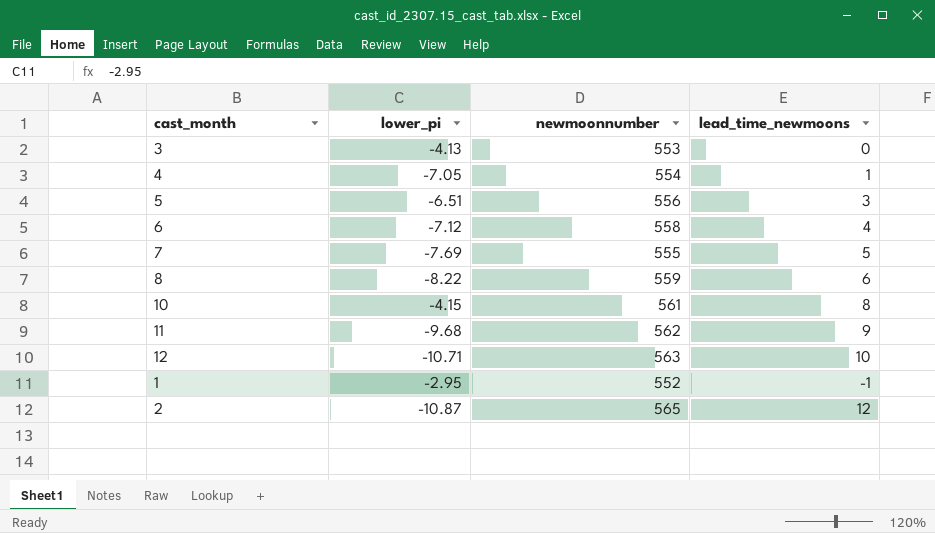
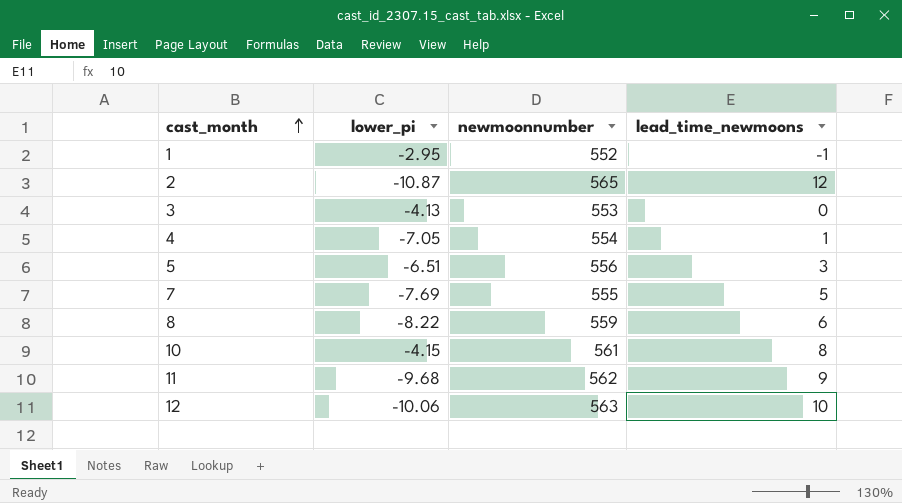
row order: none -> cast_month ascending
row 6: -7.12 | 558 | 4 -> none
12 | lower_pi: -10.71 -> -10.06

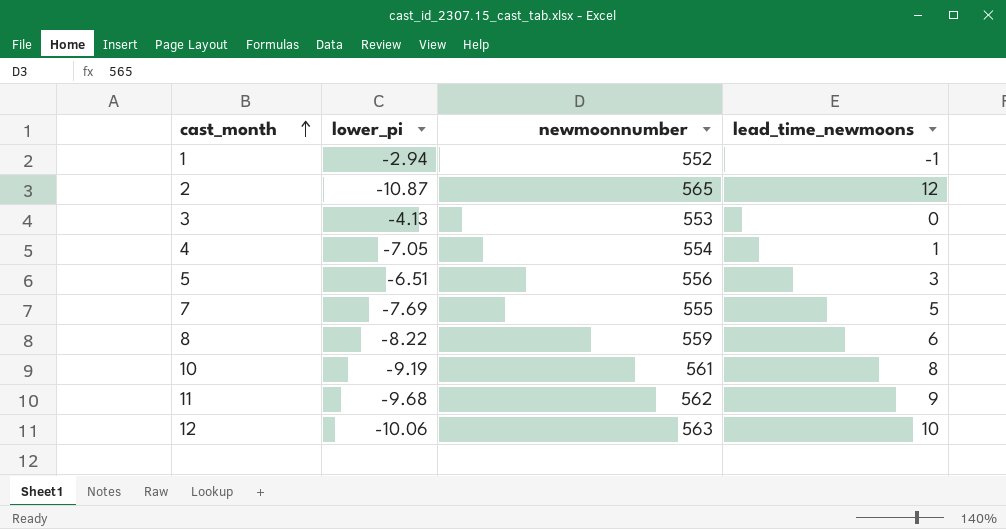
1 | lower_pi: -2.95 -> -2.94
10 | lower_pi: -4.15 -> -9.19

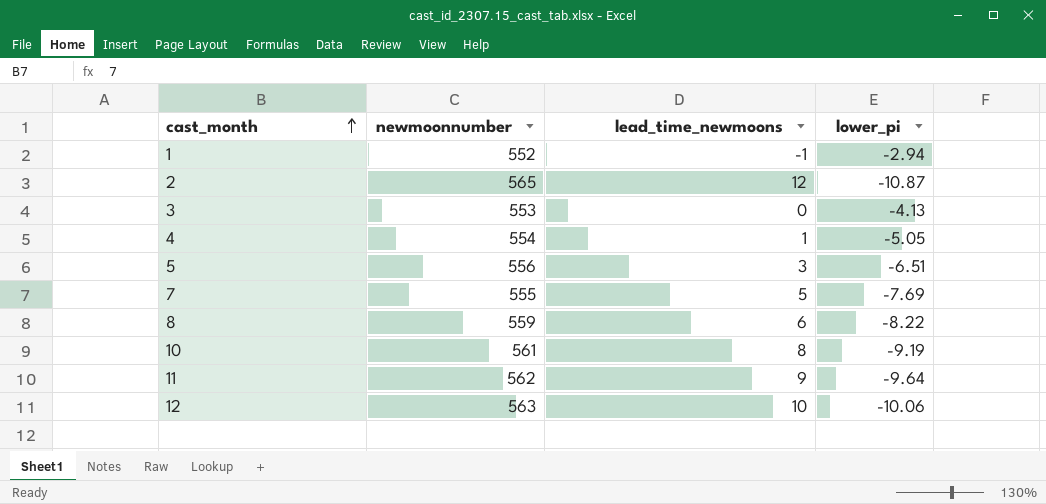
column lower_pi | position: 2 -> 4
4 | lower_pi: -7.05 -> -5.05
11 | lower_pi: -9.68 -> -9.64

